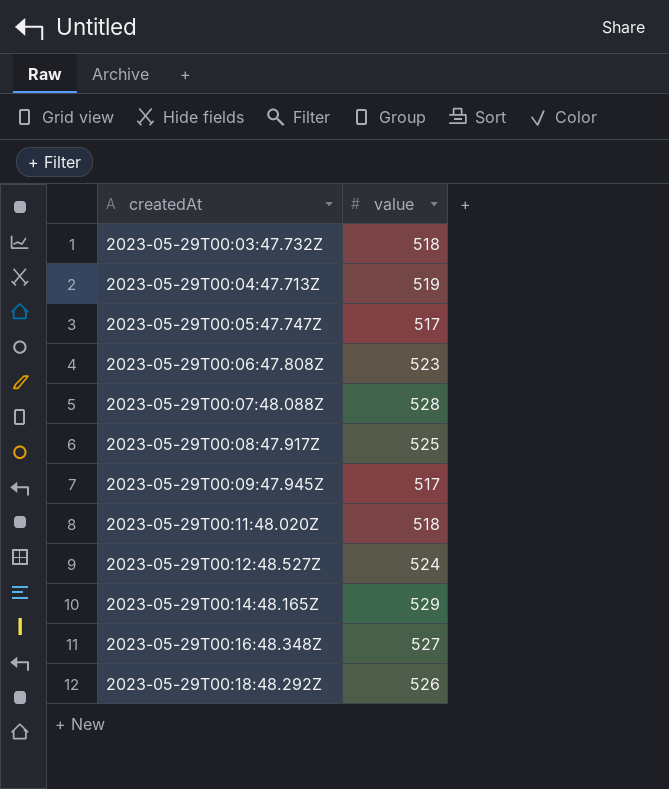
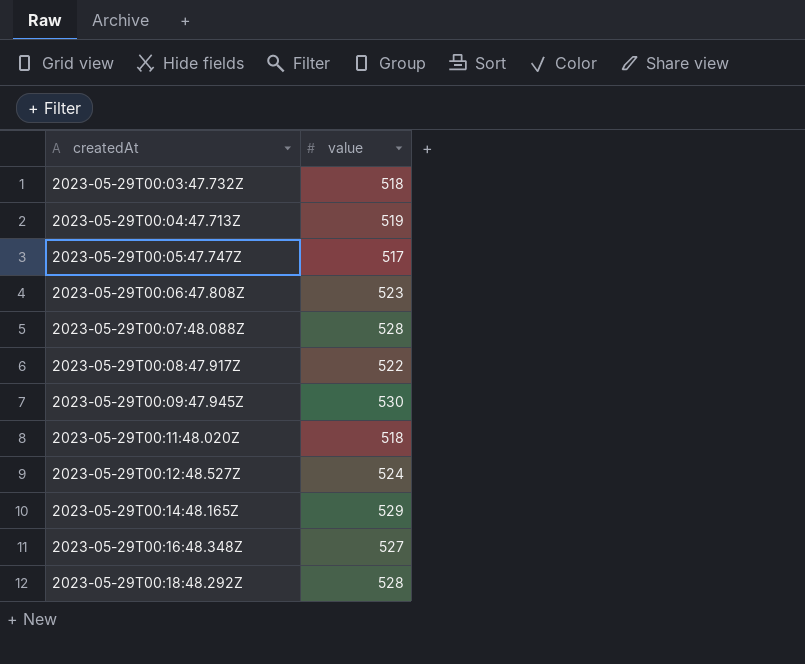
2023-05-29T00:08:47.917Z | value: 525 -> 522
2023-05-29T00:09:47.945Z | value: 517 -> 530
2023-05-29T00:18:48.292Z | value: 526 -> 528

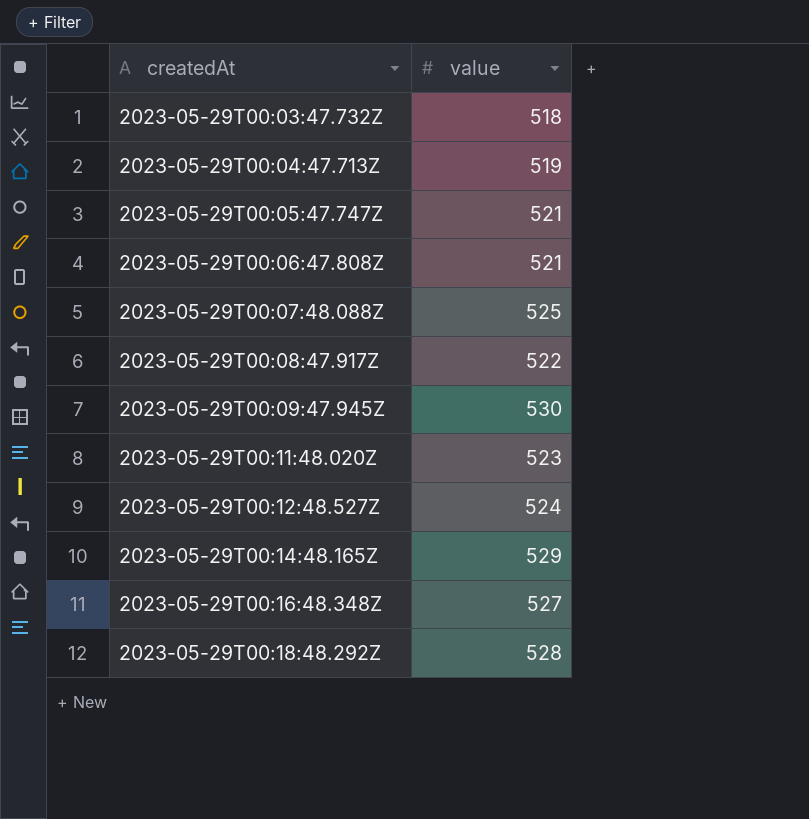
2023-05-29T00:05:47.747Z | value: 517 -> 521
2023-05-29T00:06:47.808Z | value: 523 -> 521
2023-05-29T00:07:48.088Z | value: 528 -> 525
2023-05-29T00:11:48.020Z | value: 518 -> 523

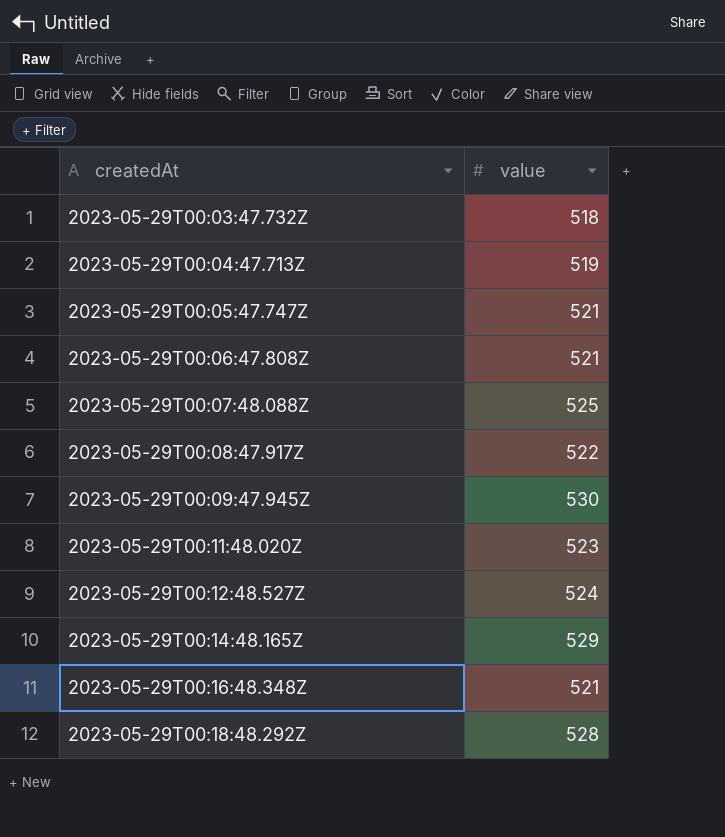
2023-05-29T00:16:48.348Z | value: 527 -> 521

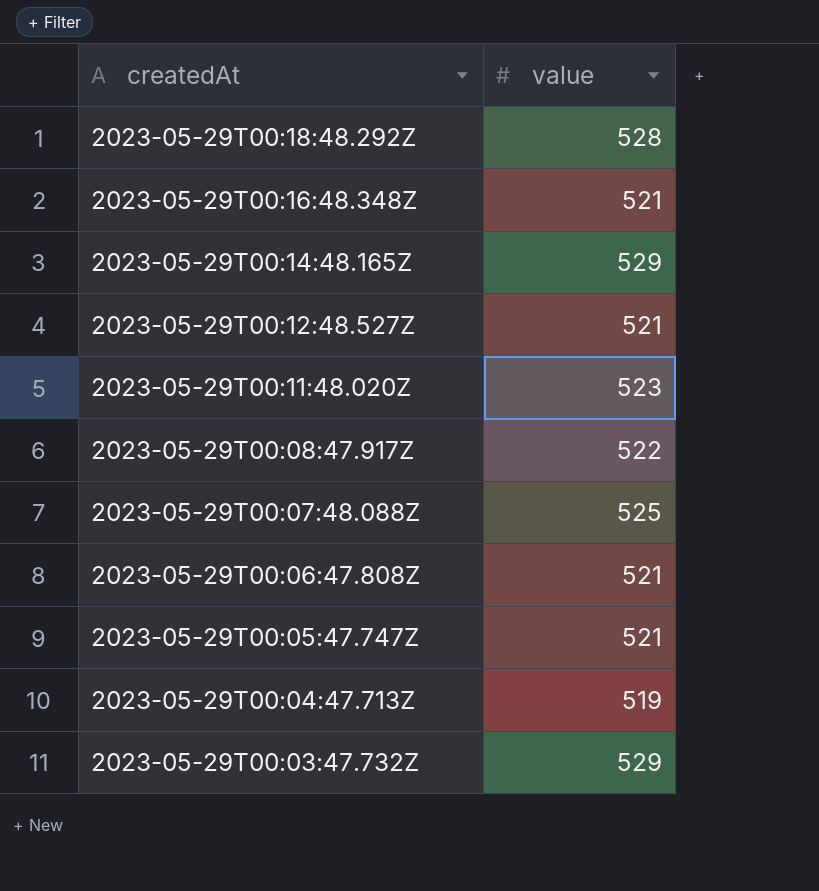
row order: createdAt ascending -> createdAt descending
row 2023-05-29T00:09:47.945Z: 530 -> none
2023-05-29T00:12:48.527Z | value: 524 -> 521
2023-05-29T00:03:47.732Z | value: 518 -> 529

